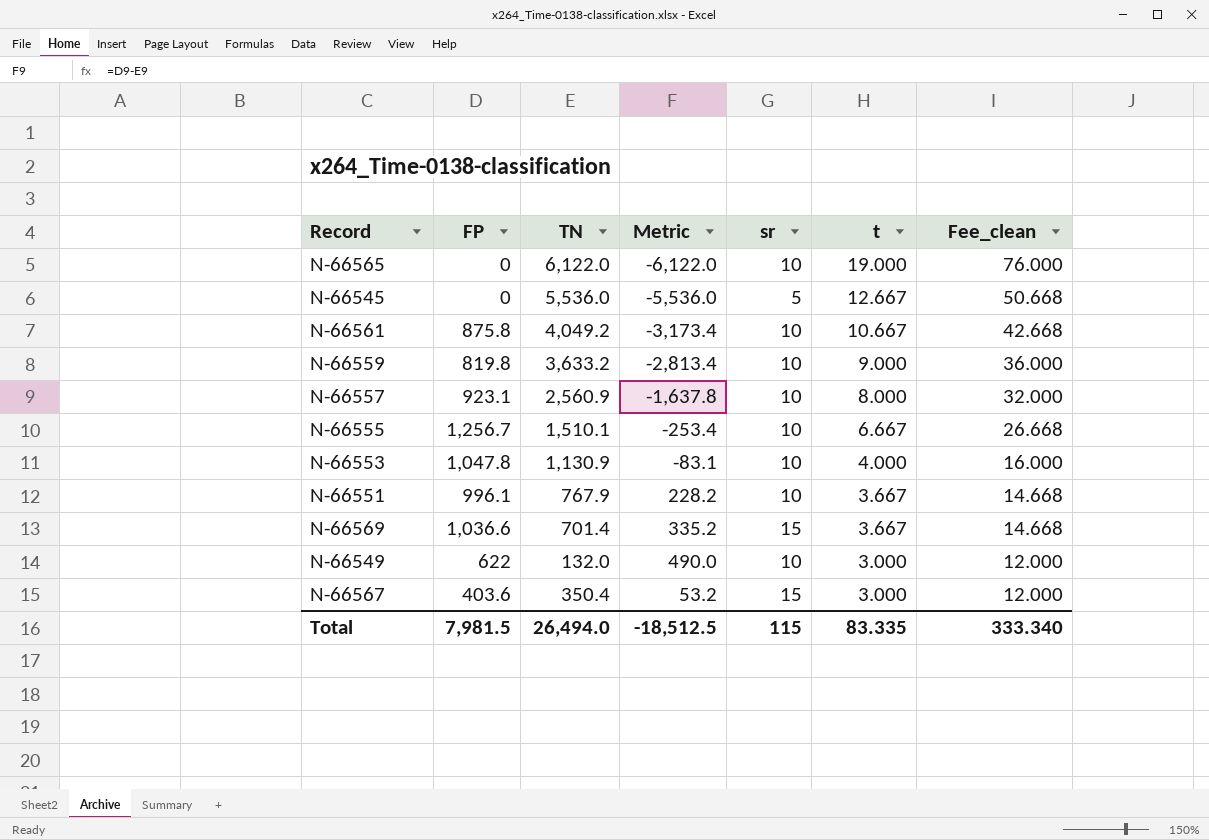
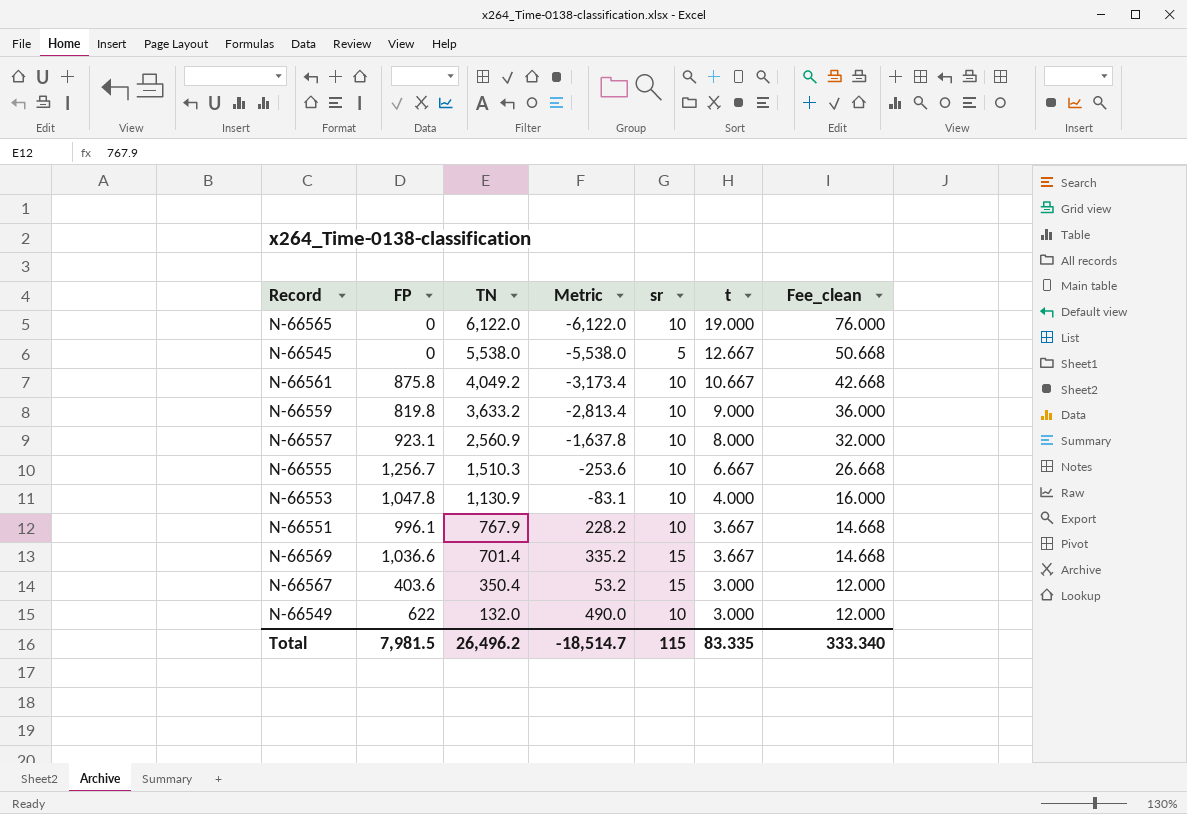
row order: t descending -> TN descending
N-66545 | TN: 5,536.0 -> 5,538.0
N-66545 | Metric: -5,536.0 -> -5,538.0
N-66555 | TN: 1,510.1 -> 1,510.3
N-66555 | Metric: -253.4 -> -253.6
Total | TN: 26,494.0 -> 26,496.2
Total | Metric: -18,512.5 -> -18,514.7

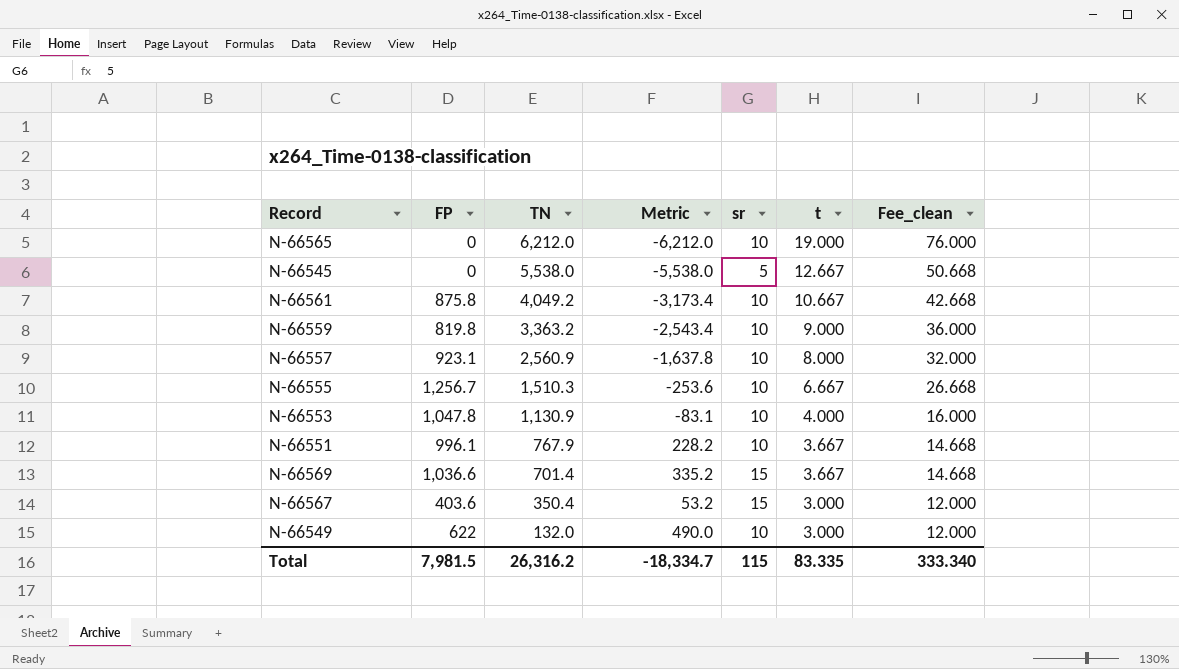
N-66565 | TN: 6,122.0 -> 6,212.0
N-66565 | Metric: -6,122.0 -> -6,212.0
N-66559 | TN: 3,633.2 -> 3,363.2
N-66559 | Metric: -2,813.4 -> -2,543.4
Total | TN: 26,496.2 -> 26,316.2
Total | Metric: -18,514.7 -> -18,334.7

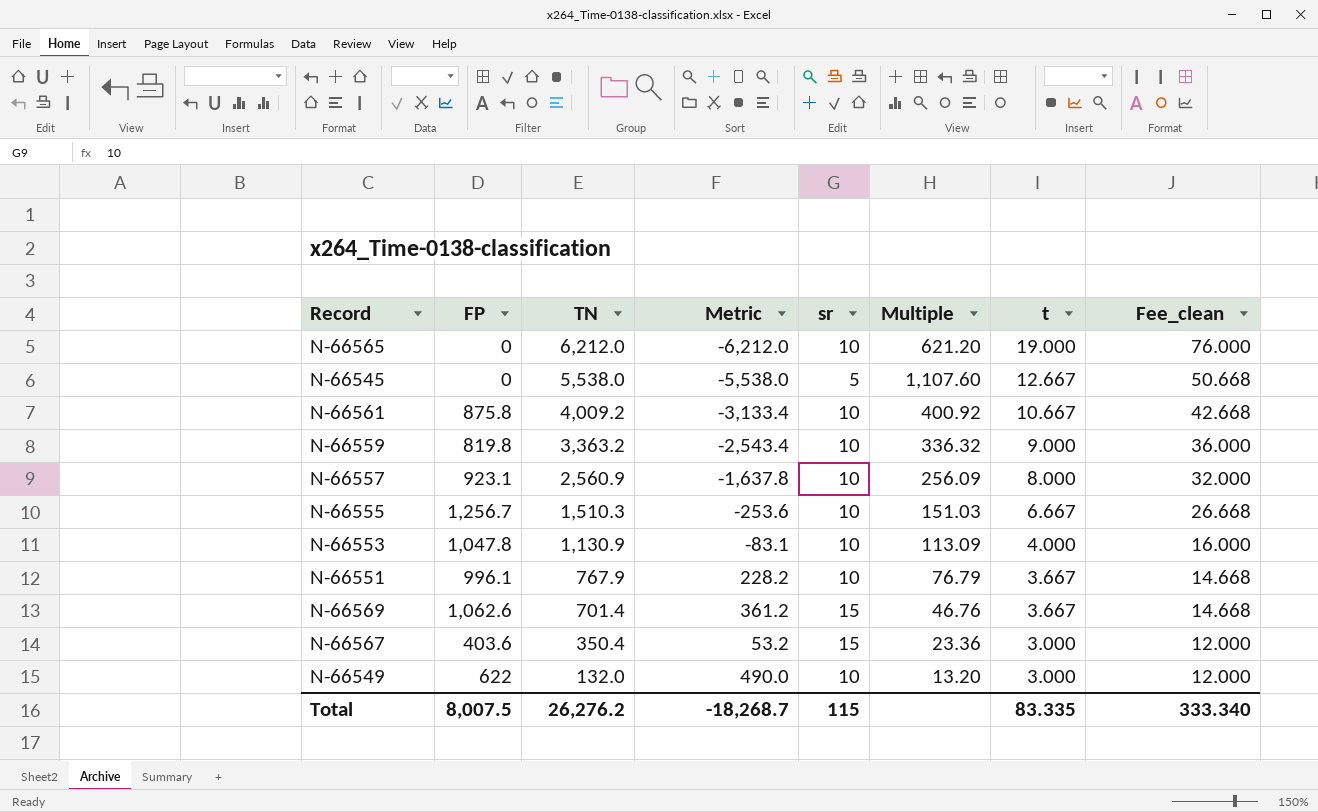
column Multiple | formula: none -> [TN] / [sr]
N-66561 | TN: 4,049.2 -> 4,009.2
N-66561 | Metric: -3,173.4 -> -3,133.4
N-66569 | FP: 1,036.6 -> 1,062.6
N-66569 | Metric: 335.2 -> 361.2
Total | FP: 7,981.5 -> 8,007.5
Total | TN: 26,316.2 -> 26,276.2
Total | Metric: -18,334.7 -> -18,268.7

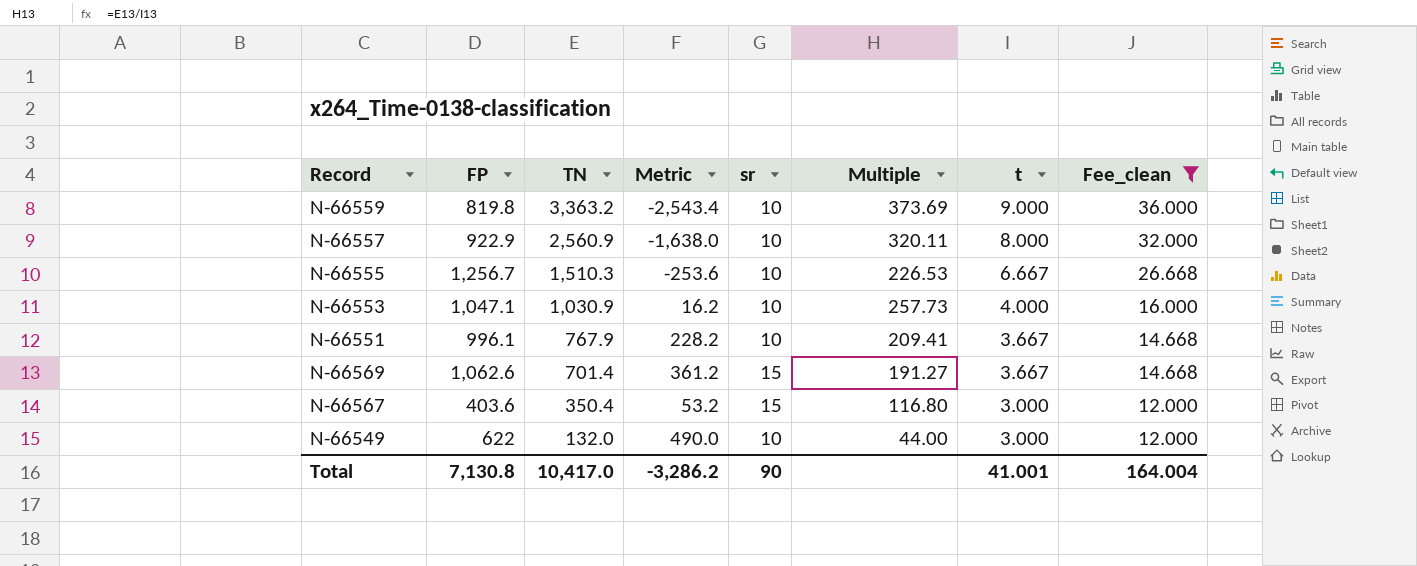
filter: none -> Fee_clean <= 36.000
column Multiple | formula: [TN] / [sr] -> [TN] / [t]
N-66557 | FP: 923.1 -> 922.9
N-66557 | Metric: -1,637.8 -> -1,638.0
N-66553 | FP: 1,047.8 -> 1,047.1
N-66553 | TN: 1,130.9 -> 1,030.9
N-66553 | Metric: -83.1 -> 16.2
Total | FP: 8,007.5 -> 7,130.8
Total | TN: 26,276.2 -> 10,417.0
Total | Metric: -18,268.7 -> -3,286.2
Total | sr: 115 -> 90
Total | t: 83.335 -> 41.001
Total | Fee_clean: 333.340 -> 164.004

